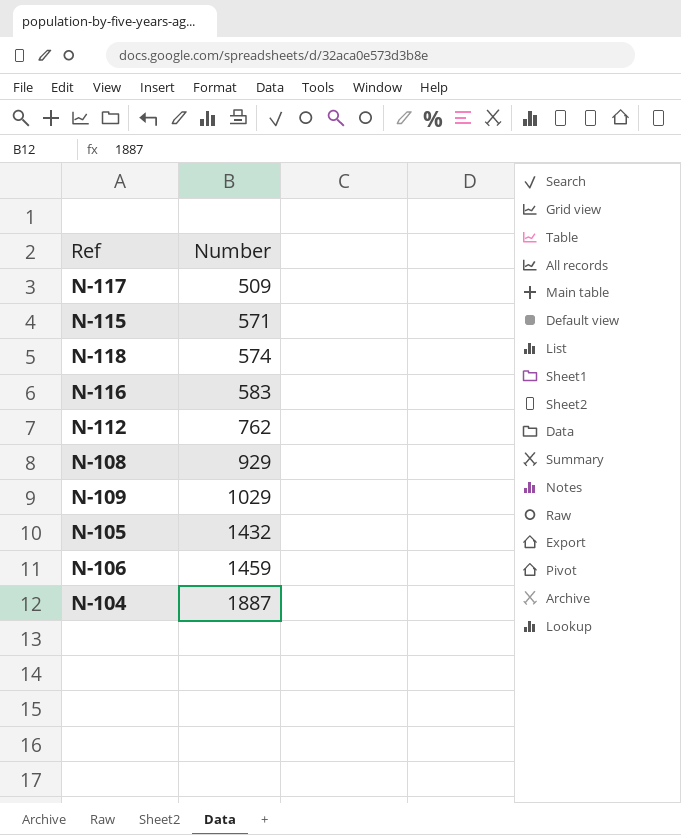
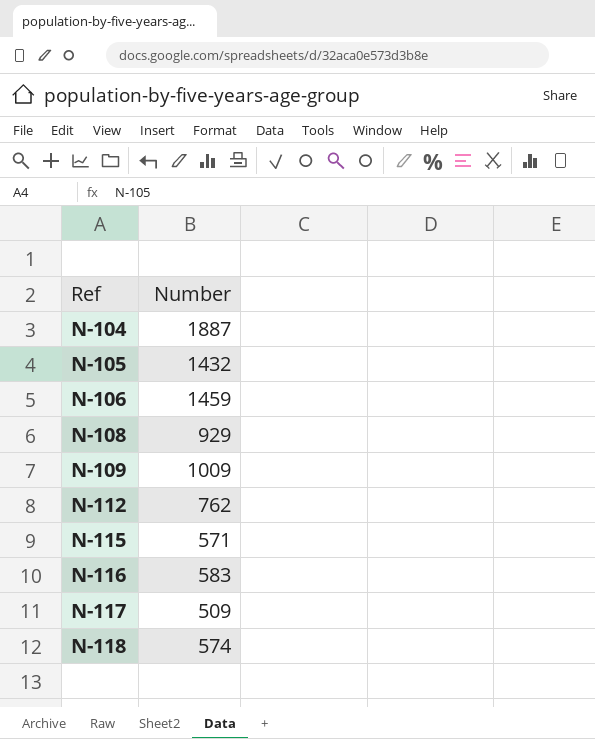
row order: Number ascending -> Ref ascending
N-109 | Number: 1029 -> 1009

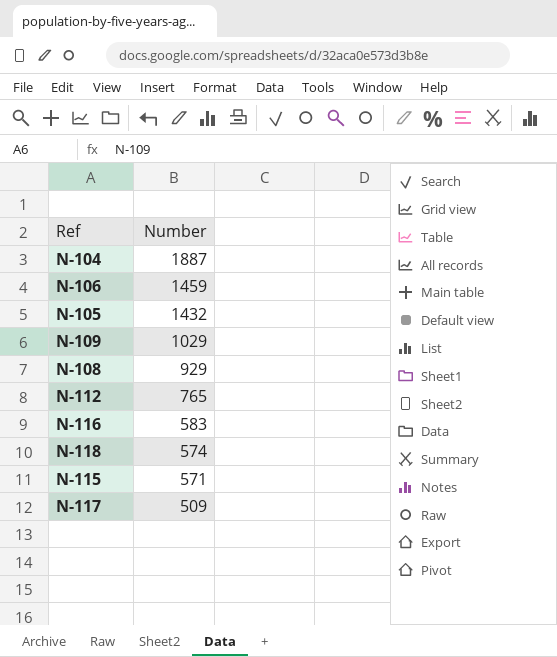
row order: Ref ascending -> Number descending
N-109 | Number: 1009 -> 1029
N-112 | Number: 762 -> 765

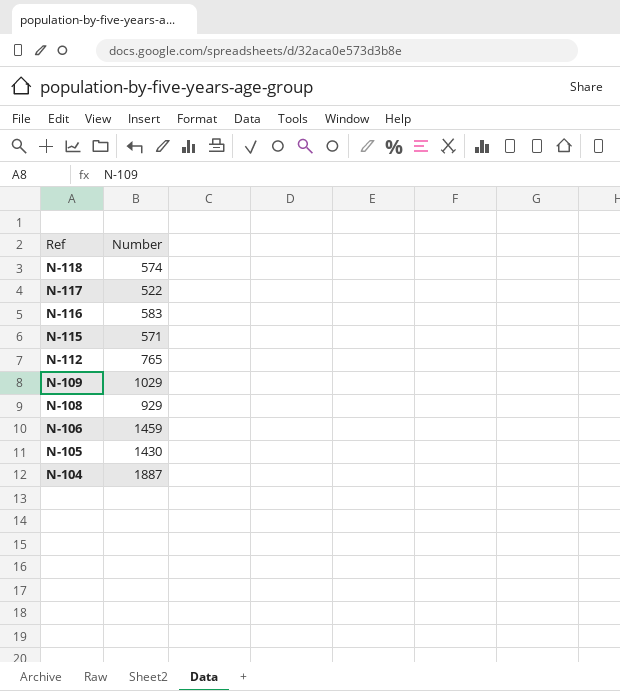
row order: Number descending -> Ref descending
N-117 | Number: 509 -> 522
N-105 | Number: 1432 -> 1430

